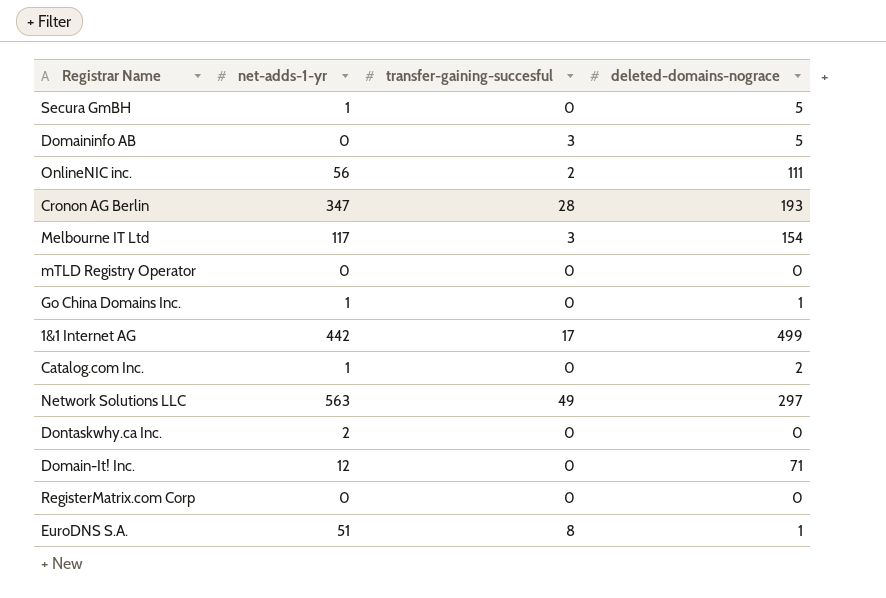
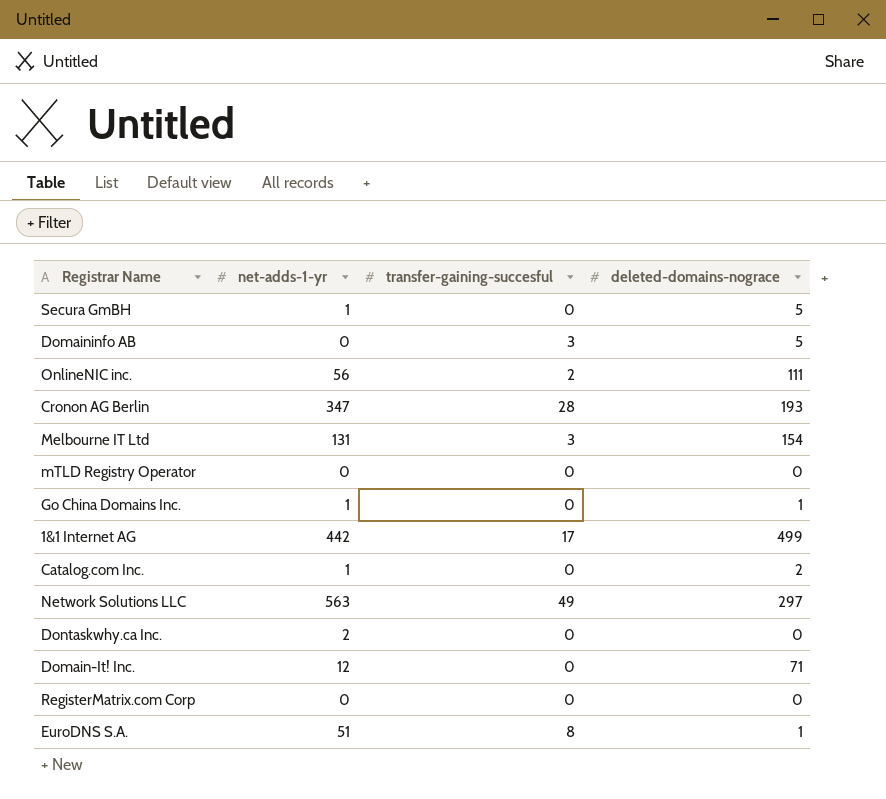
Melbourne IT Ltd | net-adds-1-yr: 117 -> 131

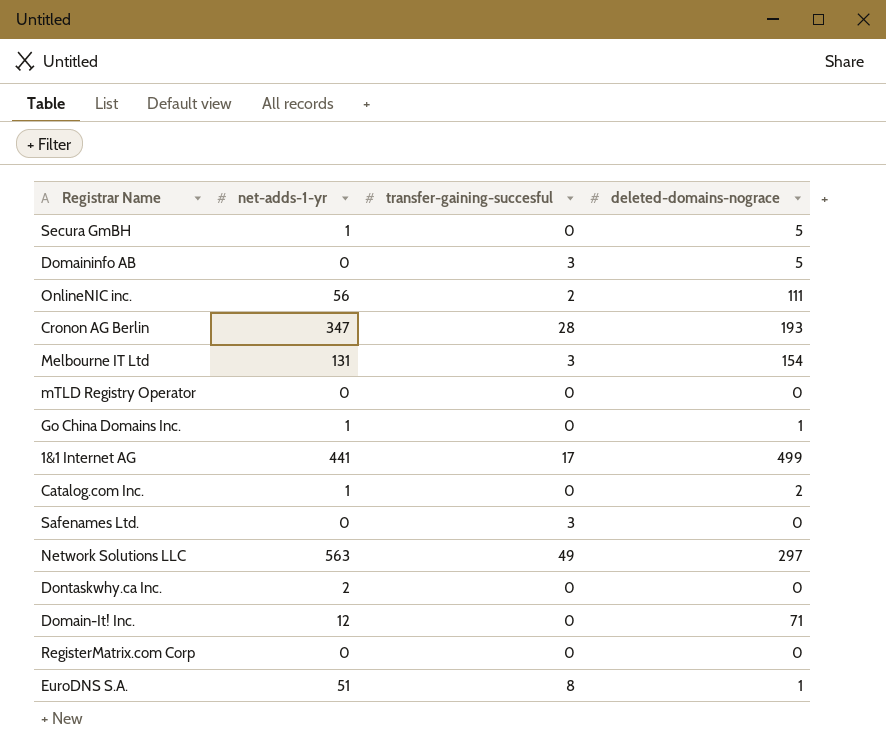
1&1 Internet AG | net-adds-1-yr: 442 -> 441
row Safenames Ltd.: none -> 0 | 3 | 0

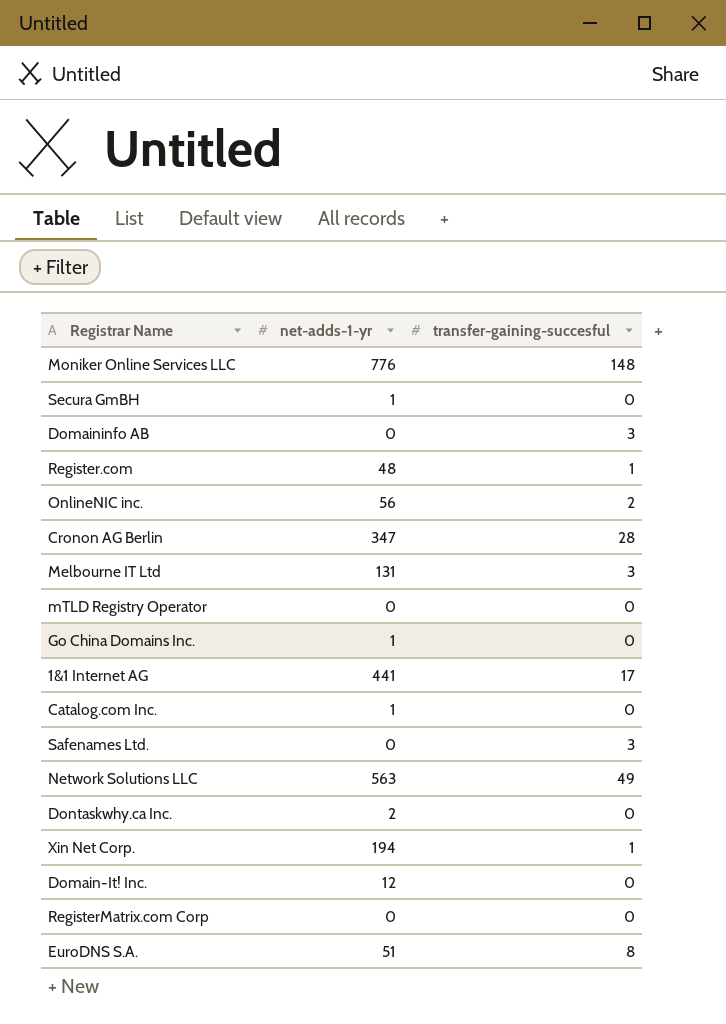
column deleted-domains-nograce | position: 4 -> none
row Moniker Online Services LLC: none -> 776 | 148
row Register.com: none -> 48 | 1
row Xin Net Corp.: none -> 194 | 1

